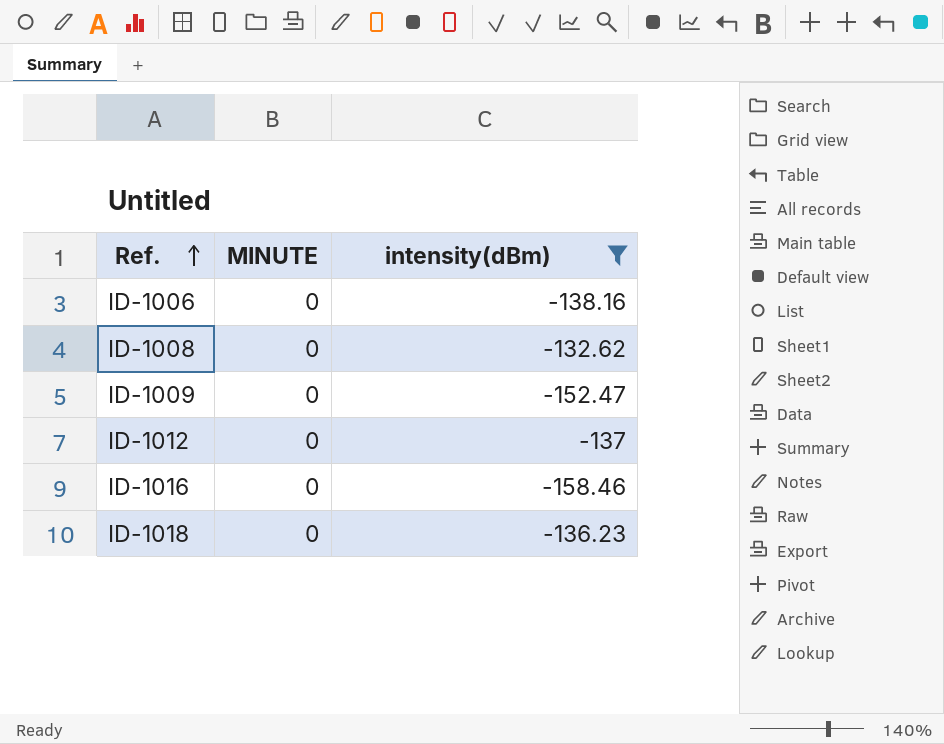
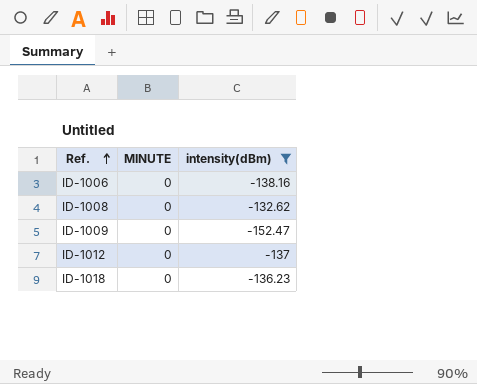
row ID-1016: 0 | -158.46 -> none

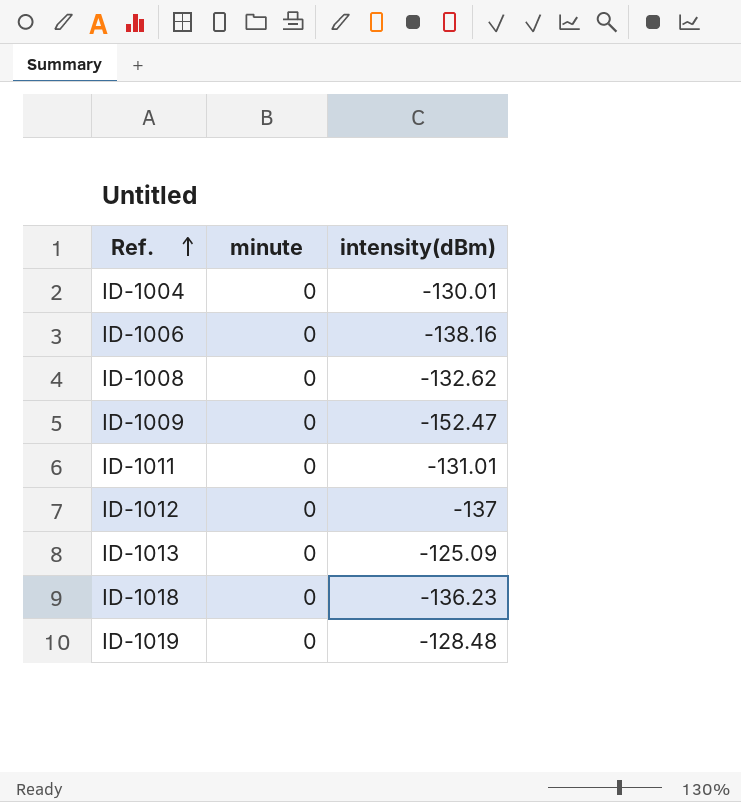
filter: intensity(dBm) <= -132.62 -> none
column name: MINUTE -> minute

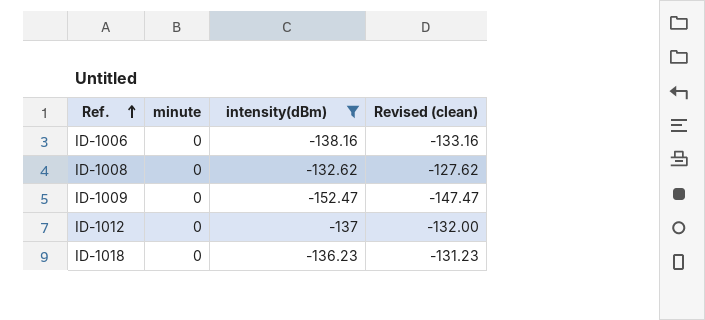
filter: none -> intensity(dBm) <= -132.62
column Revised (clean) | formula: none -> [intensity(dBm)] + 5

